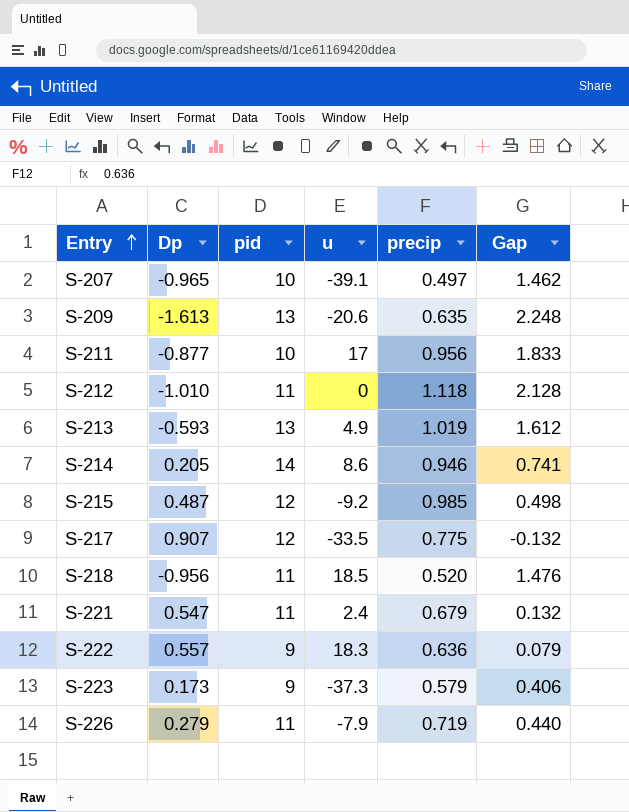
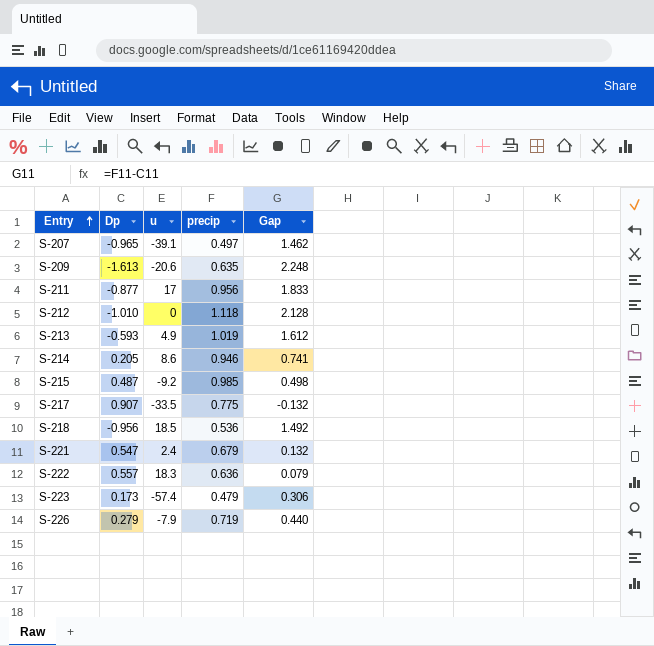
column pid | position: 3 -> none
S-218 | precip: 0.520 -> 0.536
S-218 | Gap: 1.476 -> 1.492
S-223 | u: -37.3 -> -57.4
S-223 | precip: 0.579 -> 0.479
S-223 | Gap: 0.406 -> 0.306

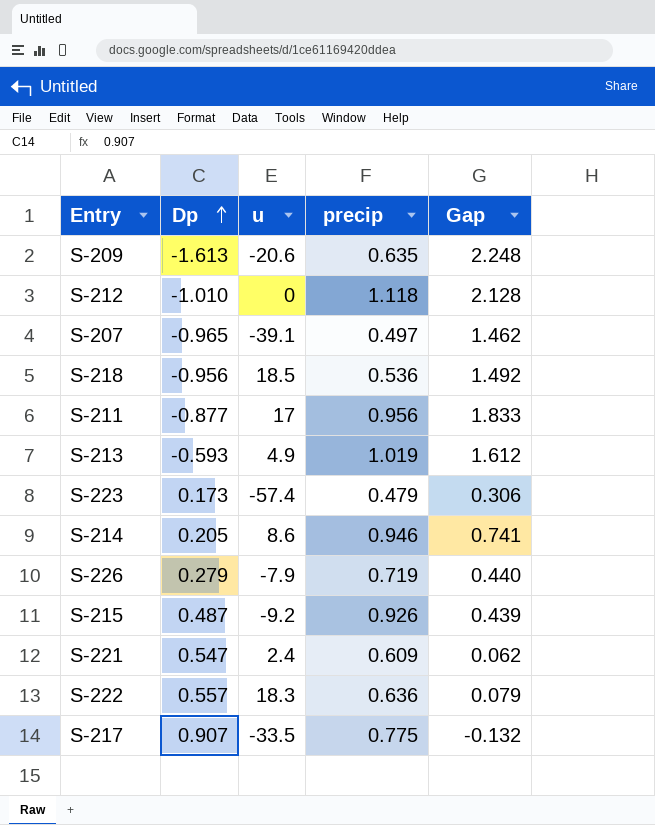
row order: Entry ascending -> Dp ascending
S-215 | precip: 0.985 -> 0.926
S-215 | Gap: 0.498 -> 0.439
S-221 | precip: 0.679 -> 0.609
S-221 | Gap: 0.132 -> 0.062

